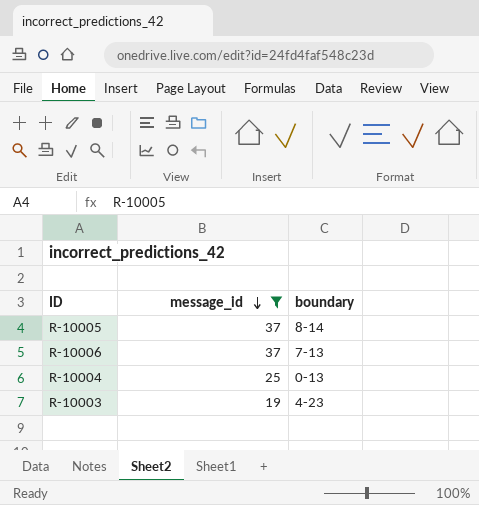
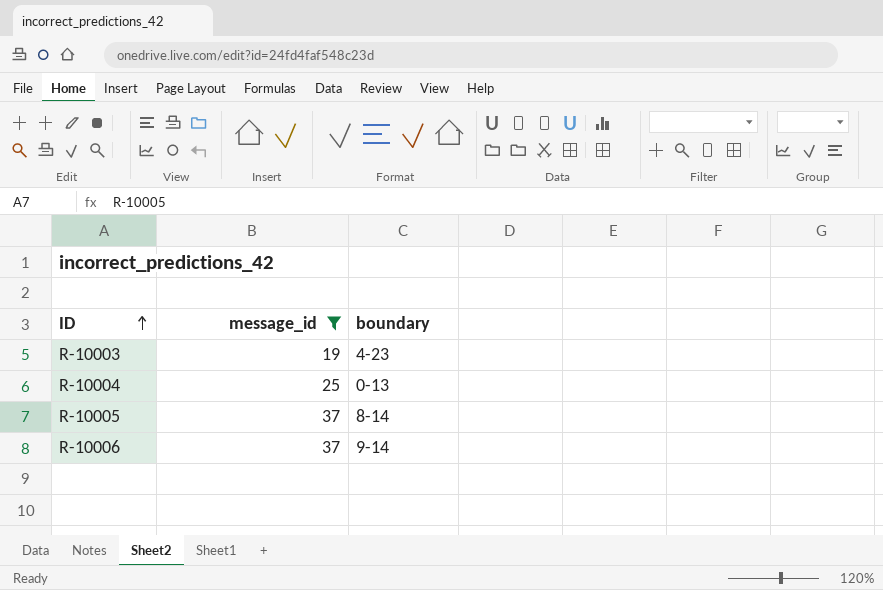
row order: message_id descending -> ID ascending
R-10006 | boundary: 7-13 -> 9-14

